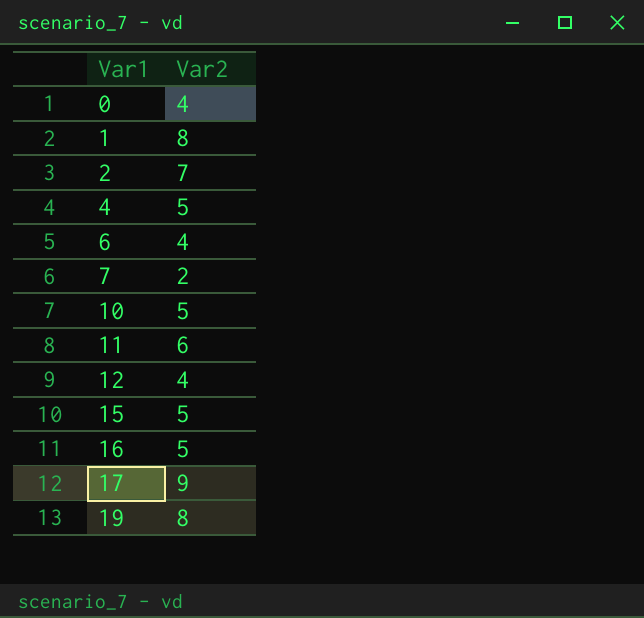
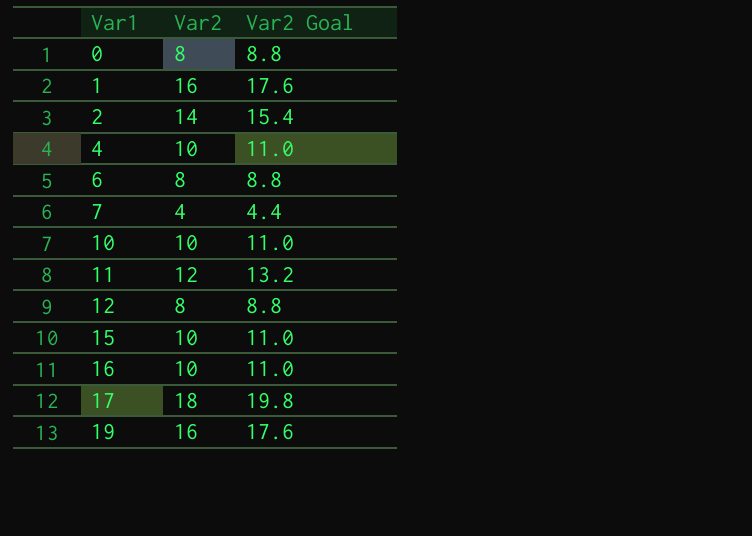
column Var2 Goal | formula: none -> [Var2] * 1.1
0 | Var2: 4 -> 8
1 | Var2: 8 -> 16
2 | Var2: 7 -> 14
4 | Var2: 5 -> 10
6 | Var2: 4 -> 8
7 | Var2: 2 -> 4
10 | Var2: 5 -> 10
11 | Var2: 6 -> 12
12 | Var2: 4 -> 8
15 | Var2: 5 -> 10
16 | Var2: 5 -> 10
17 | Var2: 9 -> 18
19 | Var2: 8 -> 16

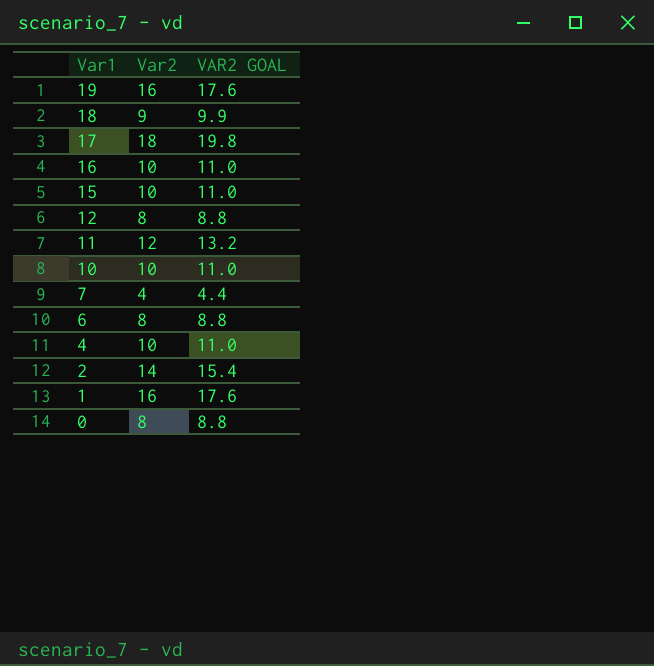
row order: Var1 ascending -> Var1 descending
column name: Var2 Goal -> VAR2 GOAL
row 18: none -> 9 | 9.9

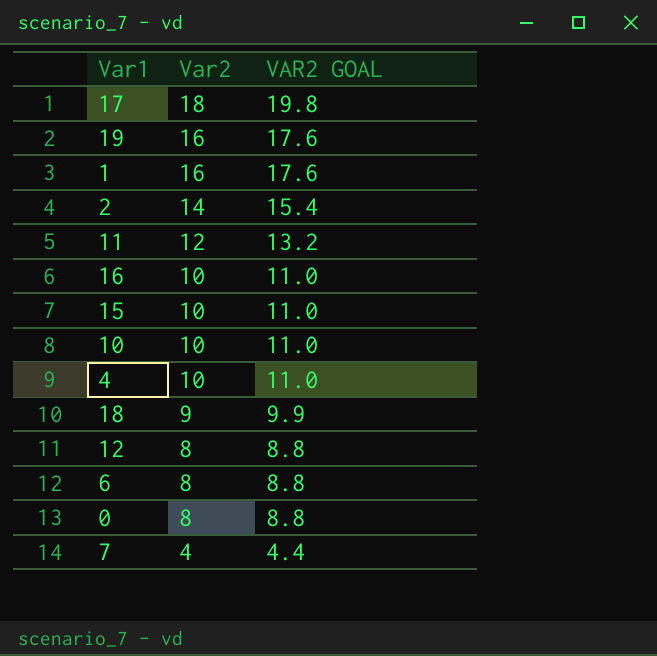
row order: Var1 descending -> Var2 descending

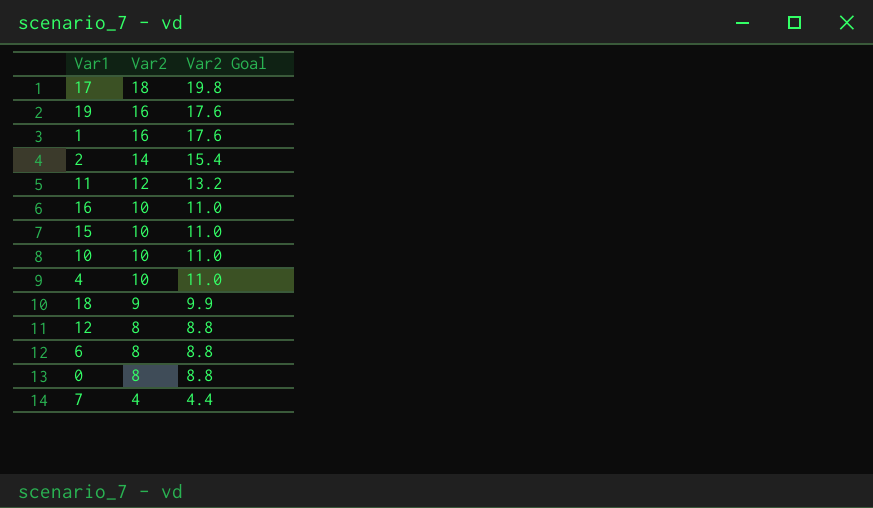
column name: VAR2 GOAL -> Var2 Goal

